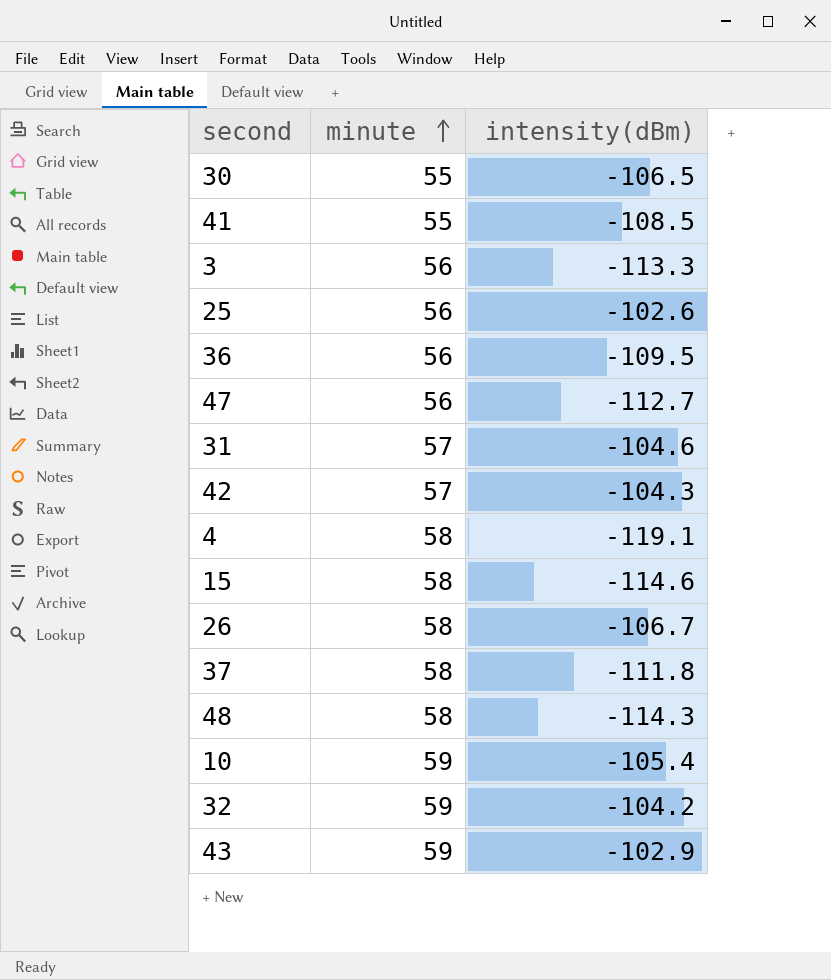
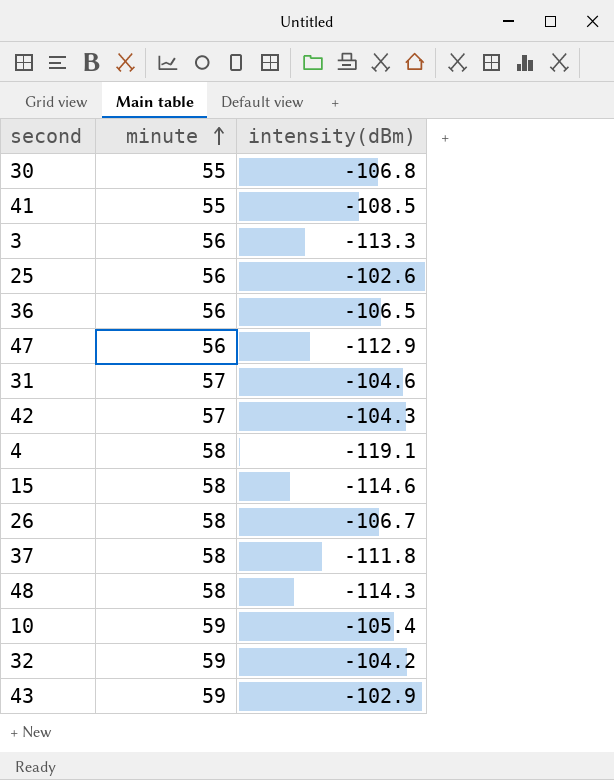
30 | intensity(dBm): -106.5 -> -106.8
36 | intensity(dBm): -109.5 -> -106.5
47 | intensity(dBm): -112.7 -> -112.9

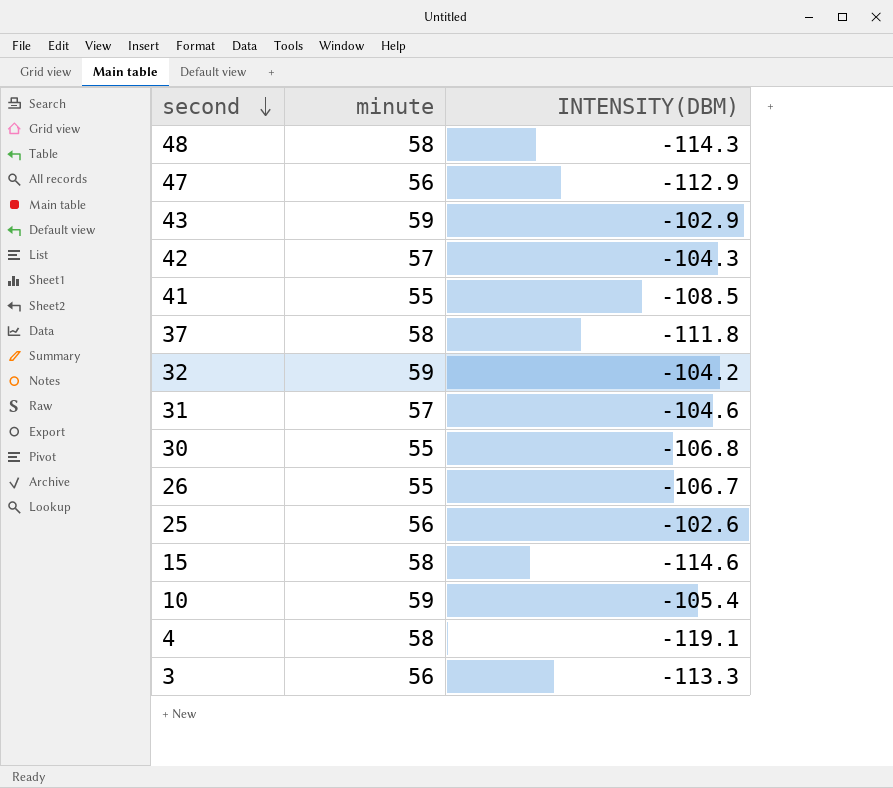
row order: minute ascending -> second descending
column name: intensity(dBm) -> INTENSITY(DBM)
row 36: 56 | -106.5 -> none
26 | minute: 58 -> 55

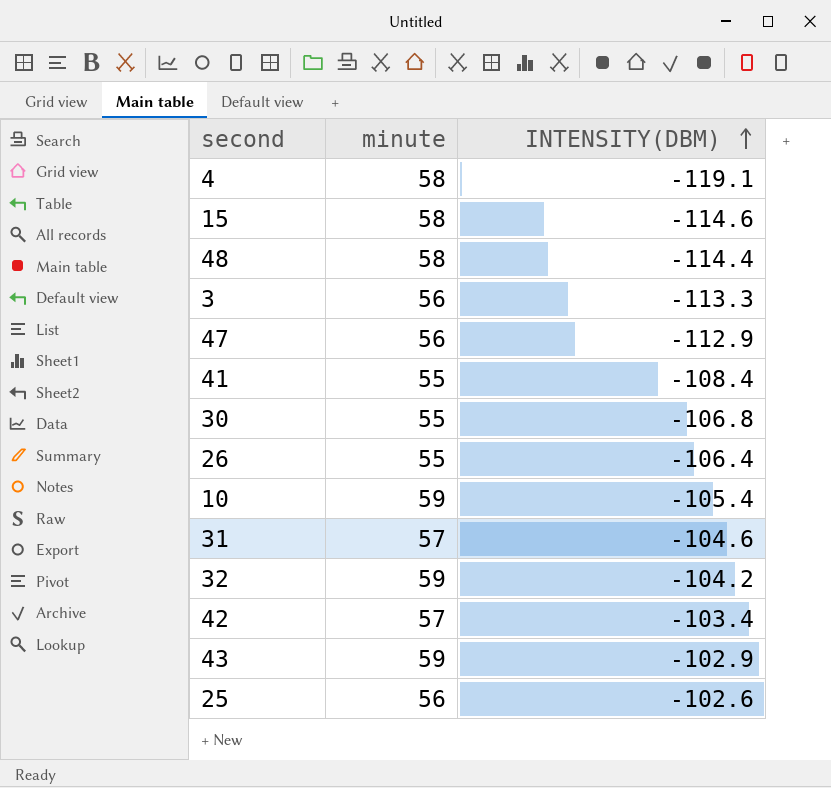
row order: second descending -> INTENSITY(DBM) ascending
row 37: 58 | -111.8 -> none
48 | INTENSITY(DBM): -114.3 -> -114.4
41 | INTENSITY(DBM): -108.5 -> -108.4
26 | INTENSITY(DBM): -106.7 -> -106.4
42 | INTENSITY(DBM): -104.3 -> -103.4

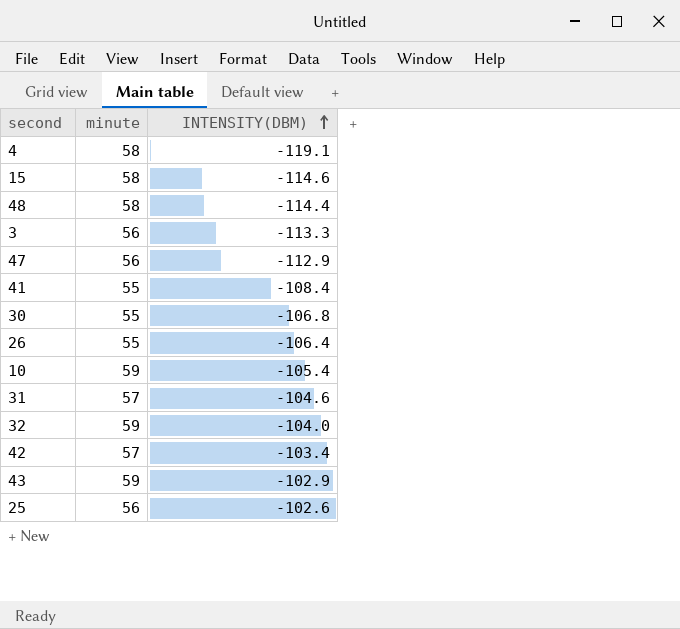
32 | INTENSITY(DBM): -104.2 -> -104.0

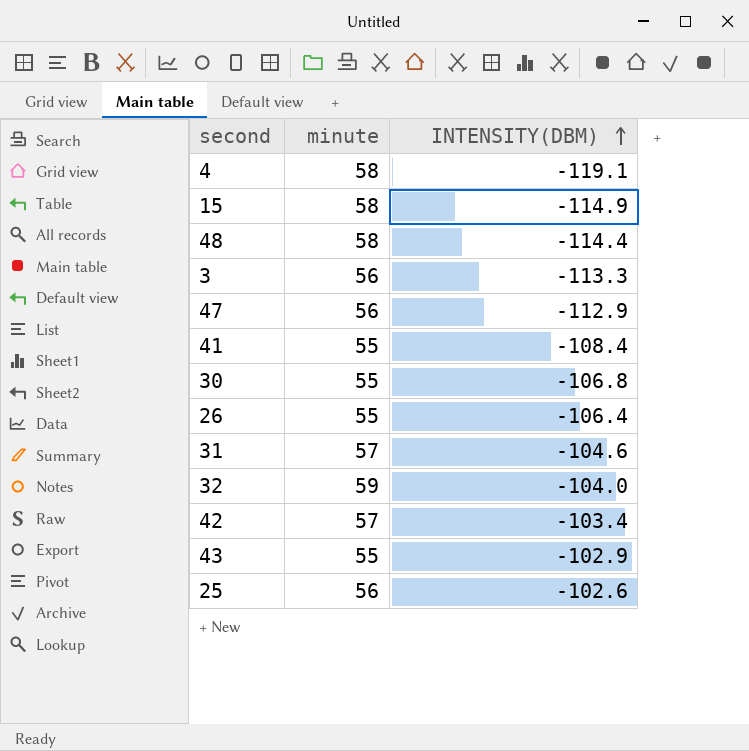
row 10: 59 | -105.4 -> none
15 | INTENSITY(DBM): -114.6 -> -114.9
43 | minute: 59 -> 55

